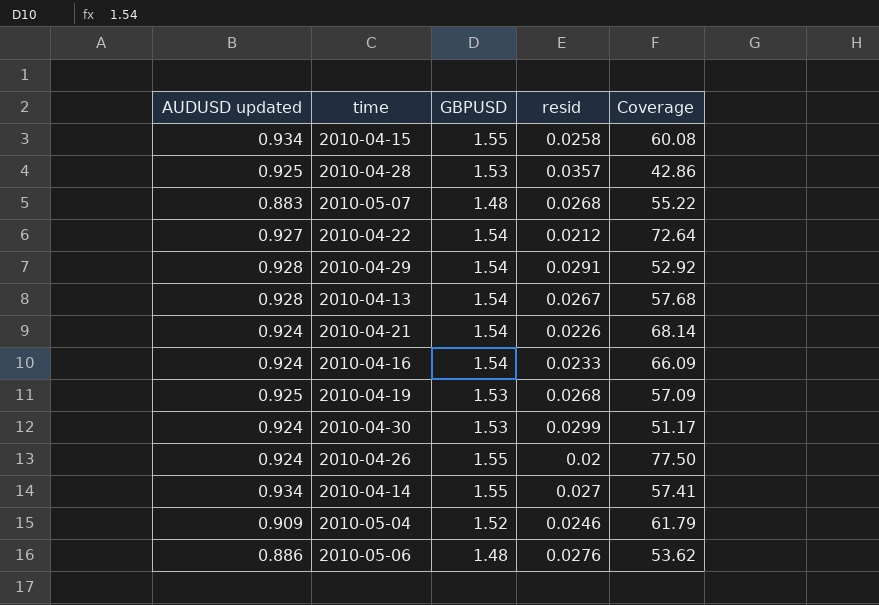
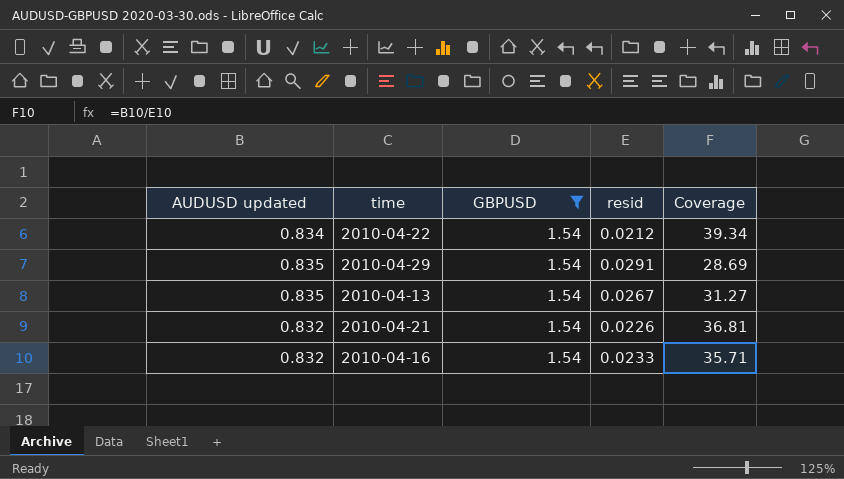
filter: none -> GBPUSD = 1.54
column Coverage | formula: [GBPUSD] / [resid] -> [AUDUSD updated] / [resid]
2010-04-22 | AUDUSD updated: 0.927 -> 0.834
2010-04-29 | AUDUSD updated: 0.928 -> 0.835
2010-04-13 | AUDUSD updated: 0.928 -> 0.835
2010-04-21 | AUDUSD updated: 0.924 -> 0.832
2010-04-16 | AUDUSD updated: 0.924 -> 0.832

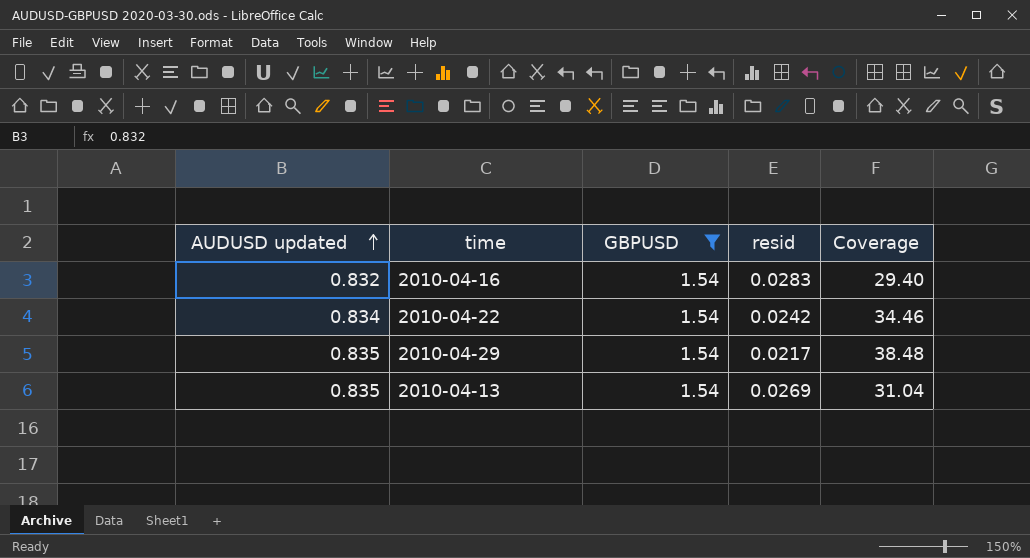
row order: none -> AUDUSD updated ascending
row 2010-04-21: 0.832 | 1.54 | 0.0226 | 36.81 -> none
2010-04-16 | resid: 0.0233 -> 0.0283
2010-04-16 | Coverage: 35.71 -> 29.40
2010-04-22 | resid: 0.0212 -> 0.0242
2010-04-22 | Coverage: 39.34 -> 34.46
2010-04-29 | resid: 0.0291 -> 0.0217
2010-04-29 | Coverage: 28.69 -> 38.48
2010-04-13 | resid: 0.0267 -> 0.0269
2010-04-13 | Coverage: 31.27 -> 31.04

